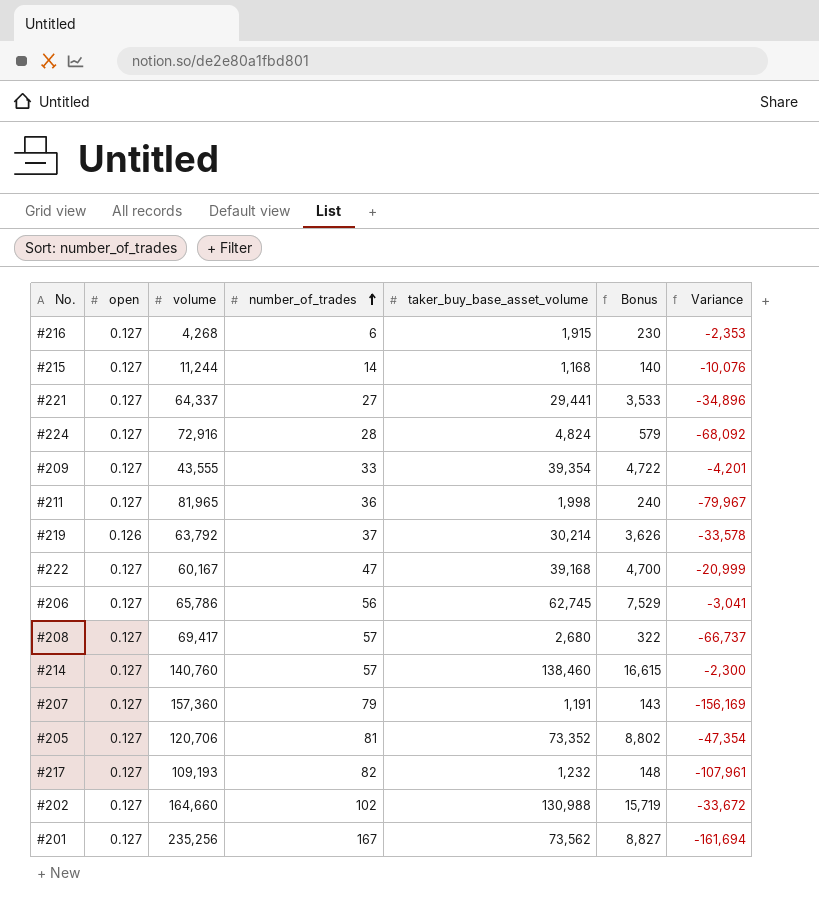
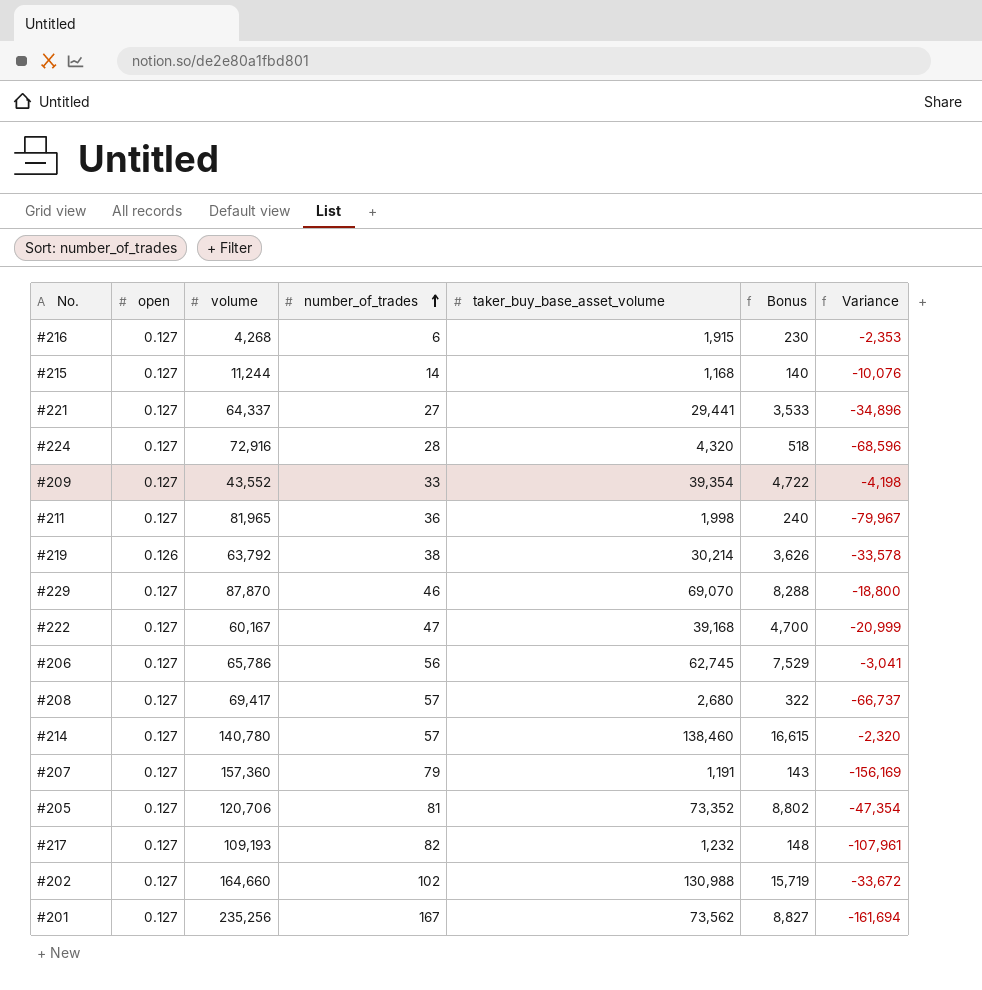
#224 | taker_buy_base_asset_volume: 4,824 -> 4,320
#224 | Bonus: 579 -> 518
#224 | Variance: -68,092 -> -68,596
#209 | volume: 43,555 -> 43,552
#209 | Variance: -4,201 -> -4,198
#219 | number_of_trades: 37 -> 38
row #229: none -> 0.127 | 87,870 | 46 | 69,070 | 8,288 | -18,800
#214 | volume: 140,760 -> 140,780
#214 | Variance: -2,300 -> -2,320

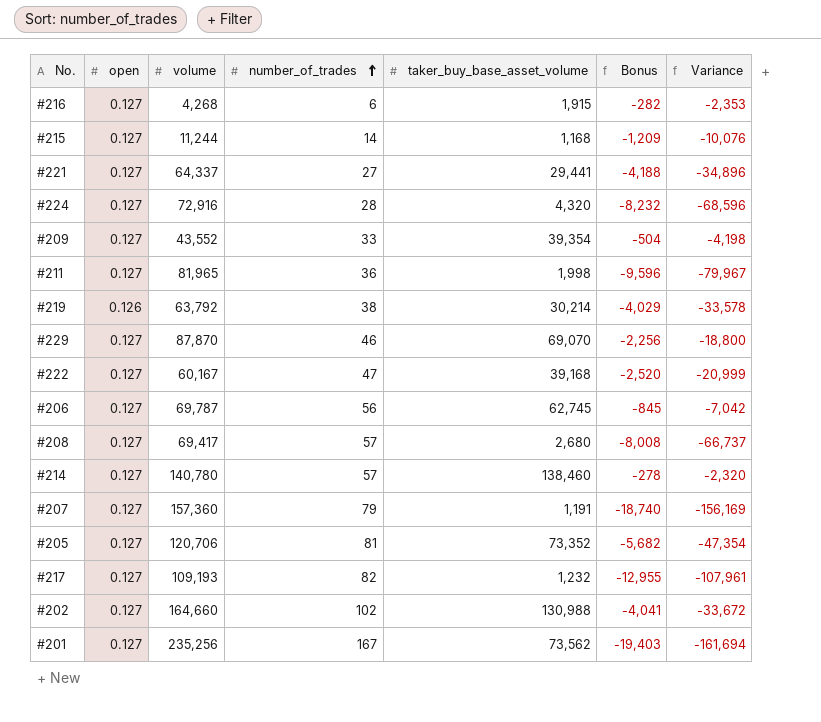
column Bonus | formula: [taker_buy_base_asset_volume] * 0.12 -> [Variance] * 0.12
#206 | volume: 65,786 -> 69,787
#206 | Variance: -3,041 -> -7,042

